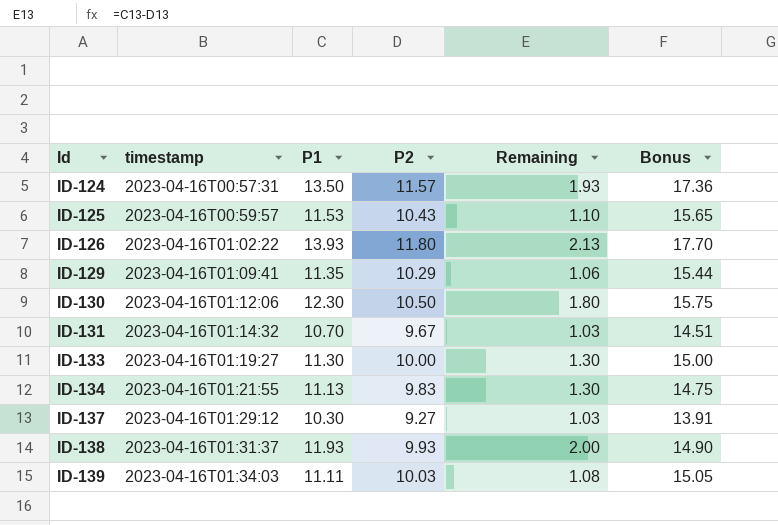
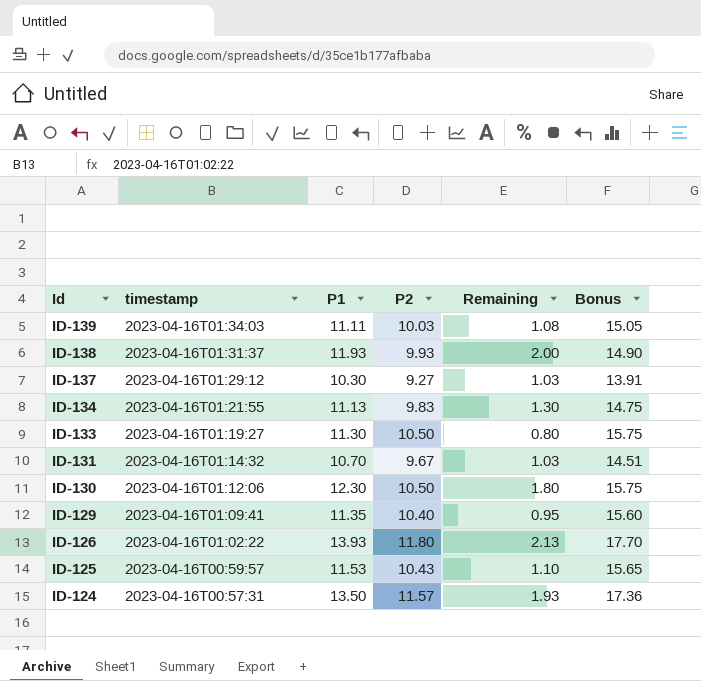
row order: Id ascending -> Id descending
ID-133 | P2: 10.00 -> 10.50
ID-133 | Remaining: 1.30 -> 0.80
ID-133 | Bonus: 15.00 -> 15.75
ID-129 | P2: 10.29 -> 10.40
ID-129 | Remaining: 1.06 -> 0.95
ID-129 | Bonus: 15.44 -> 15.60

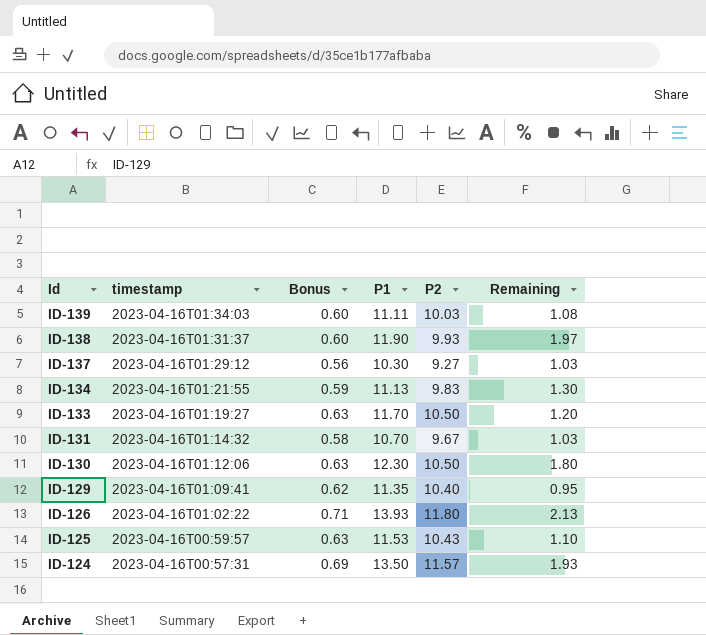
column Bonus | formula: [P2] * 1.5 -> [P2] * 0.06
column Bonus | position: 6 -> 3
ID-138 | P1: 11.93 -> 11.90
ID-138 | Remaining: 2.00 -> 1.97
ID-133 | P1: 11.30 -> 11.70
ID-133 | Remaining: 0.80 -> 1.20

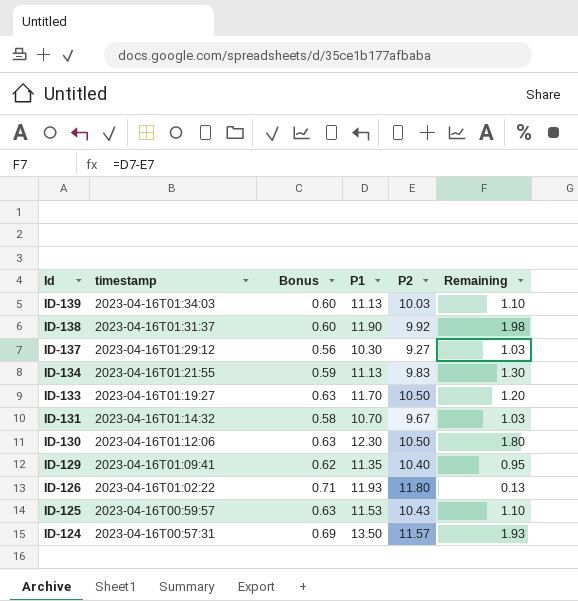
ID-139 | P1: 11.11 -> 11.13
ID-139 | Remaining: 1.08 -> 1.10
ID-138 | P2: 9.93 -> 9.92
ID-138 | Remaining: 1.97 -> 1.98
ID-126 | P1: 13.93 -> 11.93
ID-126 | Remaining: 2.13 -> 0.13

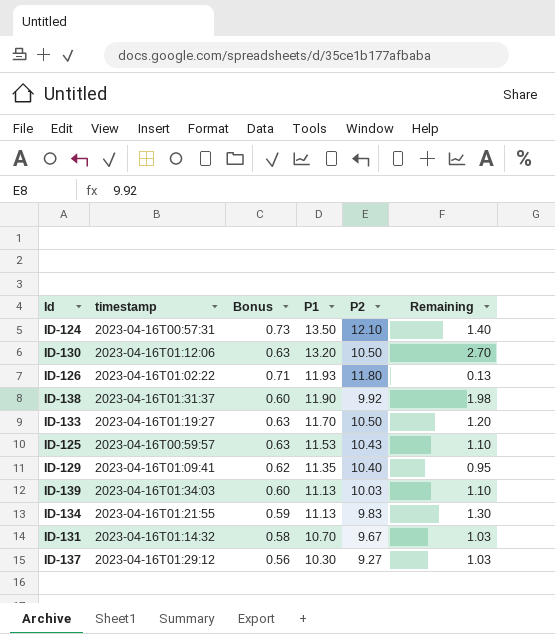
row order: Id descending -> P1 descending
ID-124 | Bonus: 0.69 -> 0.73
ID-124 | P2: 11.57 -> 12.10
ID-124 | Remaining: 1.93 -> 1.40
ID-130 | P1: 12.30 -> 13.20
ID-130 | Remaining: 1.80 -> 2.70

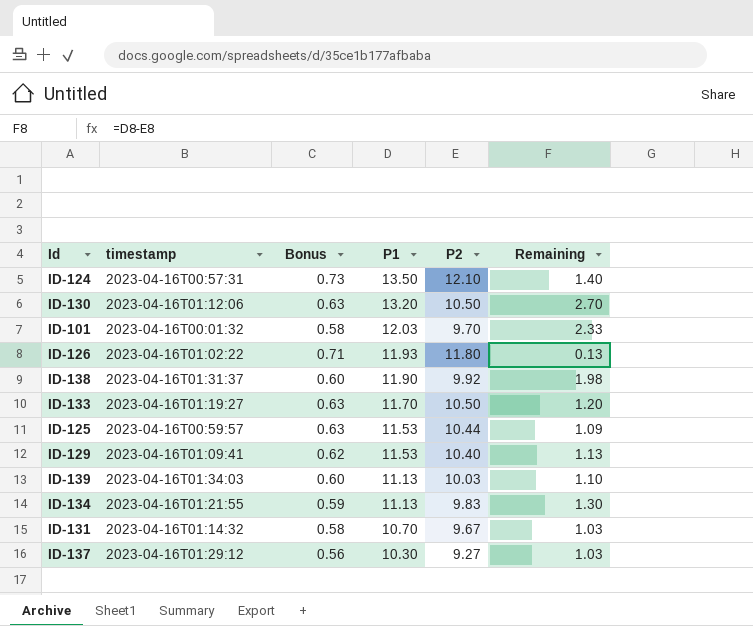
row ID-101: none -> 2023-04-16T00:01:32 | 0.58 | 12.03 | 9.70 | 2.33
ID-125 | P2: 10.43 -> 10.44
ID-125 | Remaining: 1.10 -> 1.09
ID-129 | P1: 11.35 -> 11.53
ID-129 | Remaining: 0.95 -> 1.13

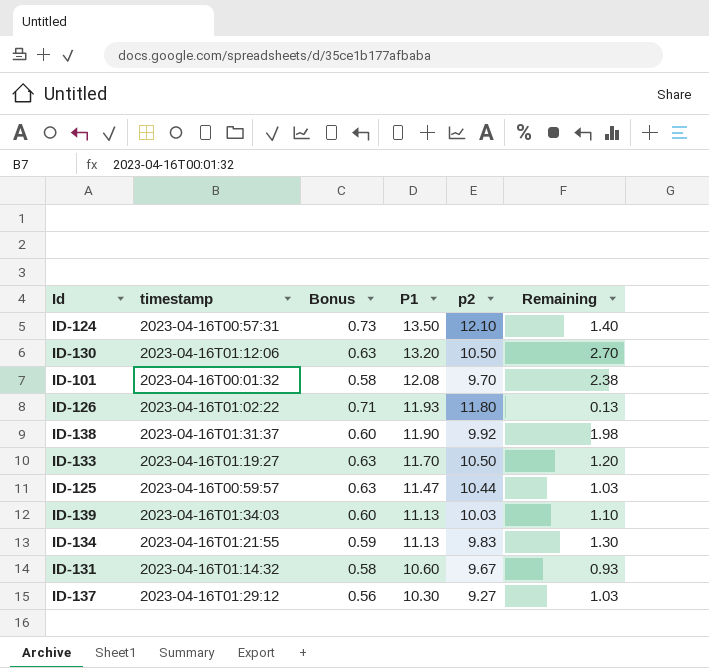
column name: P2 -> p2
row ID-129: 2023-04-16T01:09:41 | 0.62 | 11.53 | 10.40 | 1.13 -> none
ID-101 | P1: 12.03 -> 12.08
ID-101 | Remaining: 2.33 -> 2.38
ID-125 | P1: 11.53 -> 11.47
ID-125 | Remaining: 1.09 -> 1.03
ID-131 | P1: 10.70 -> 10.60
ID-131 | Remaining: 1.03 -> 0.93

